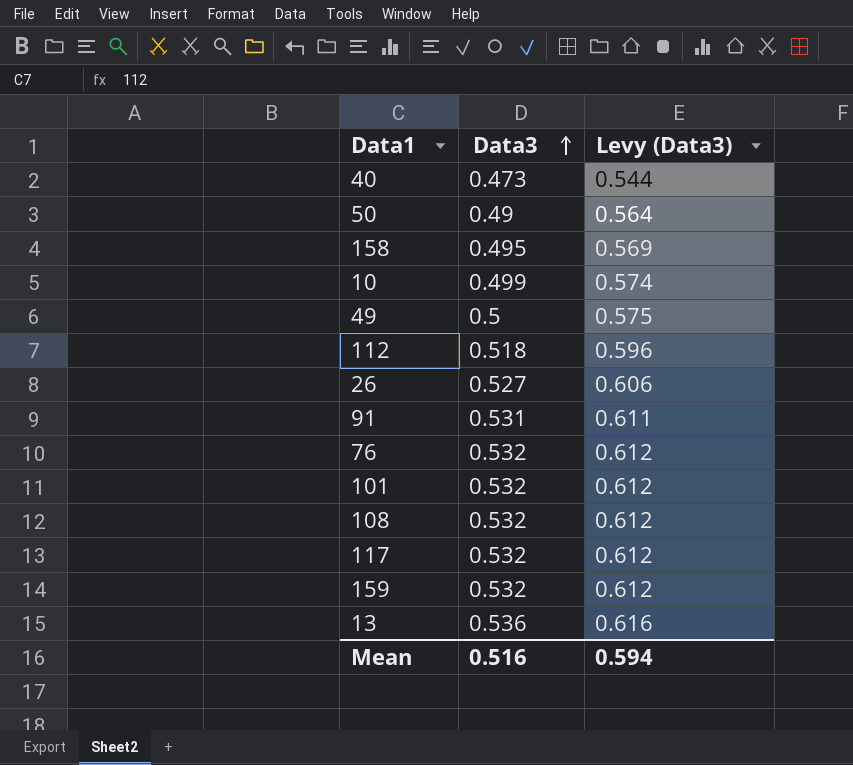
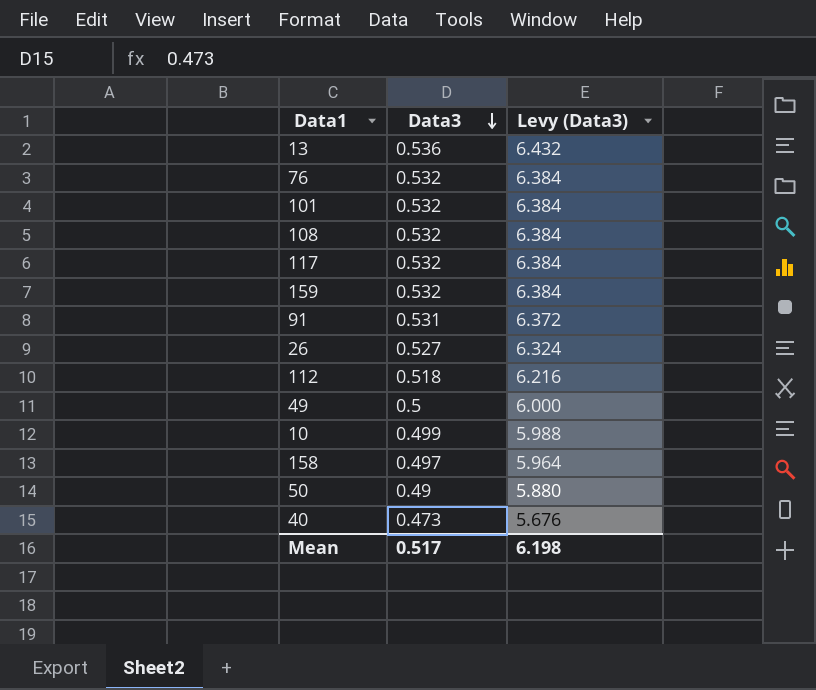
row order: Data3 ascending -> Data3 descending
column Levy (Data3) | formula: [Data3] * 1.15 -> [Data3] * 12
158 | Data3: 0.495 -> 0.497
Mean | Data3: 0.516 -> 0.517
Mean | Levy (Data3): 0.594 -> 6.198

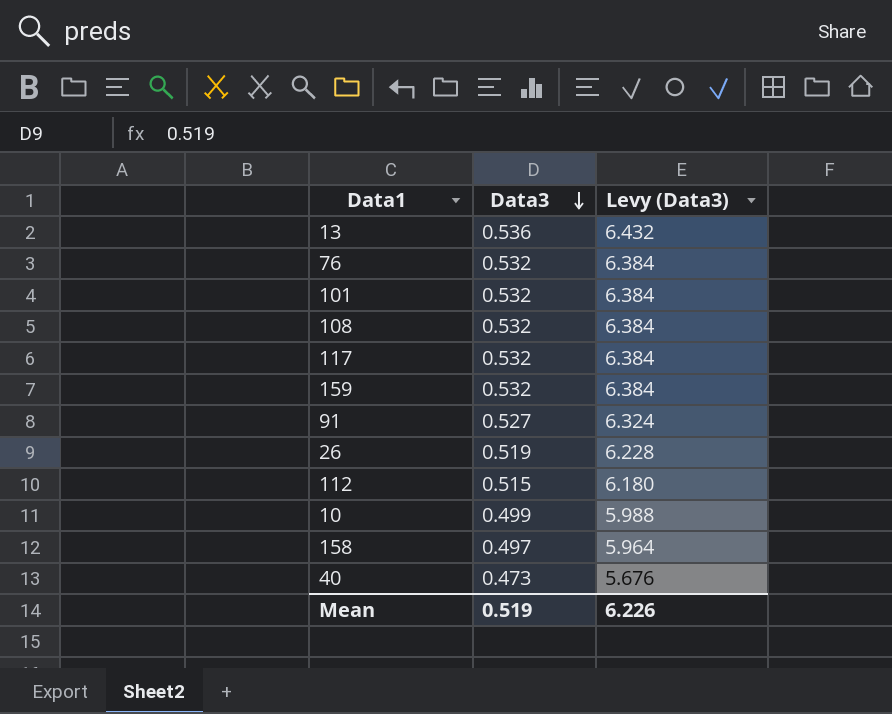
row 49: 0.5 | 6.000 -> none
row 50: 0.49 | 5.880 -> none
91 | Data3: 0.531 -> 0.527
91 | Levy (Data3): 6.372 -> 6.324
26 | Data3: 0.527 -> 0.519
26 | Levy (Data3): 6.324 -> 6.228
112 | Data3: 0.518 -> 0.515
112 | Levy (Data3): 6.216 -> 6.180
Mean | Data3: 0.517 -> 0.519
Mean | Levy (Data3): 6.198 -> 6.226

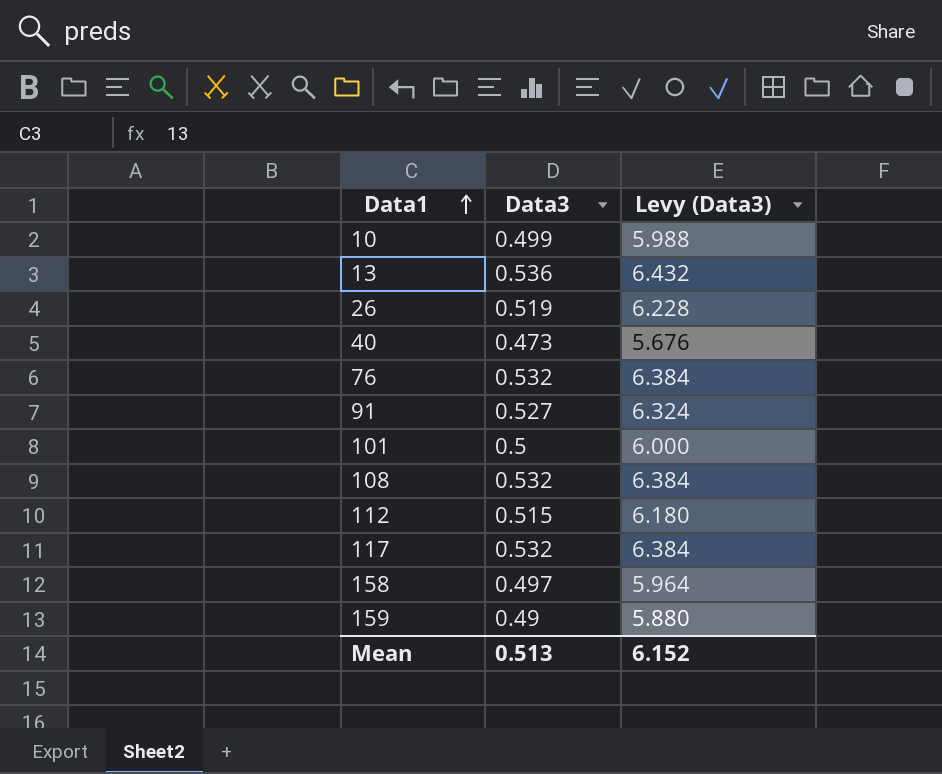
row order: Data3 descending -> Data1 ascending
101 | Data3: 0.532 -> 0.5
101 | Levy (Data3): 6.384 -> 6.000
159 | Data3: 0.532 -> 0.49
159 | Levy (Data3): 6.384 -> 5.880
Mean | Data3: 0.519 -> 0.513
Mean | Levy (Data3): 6.226 -> 6.152

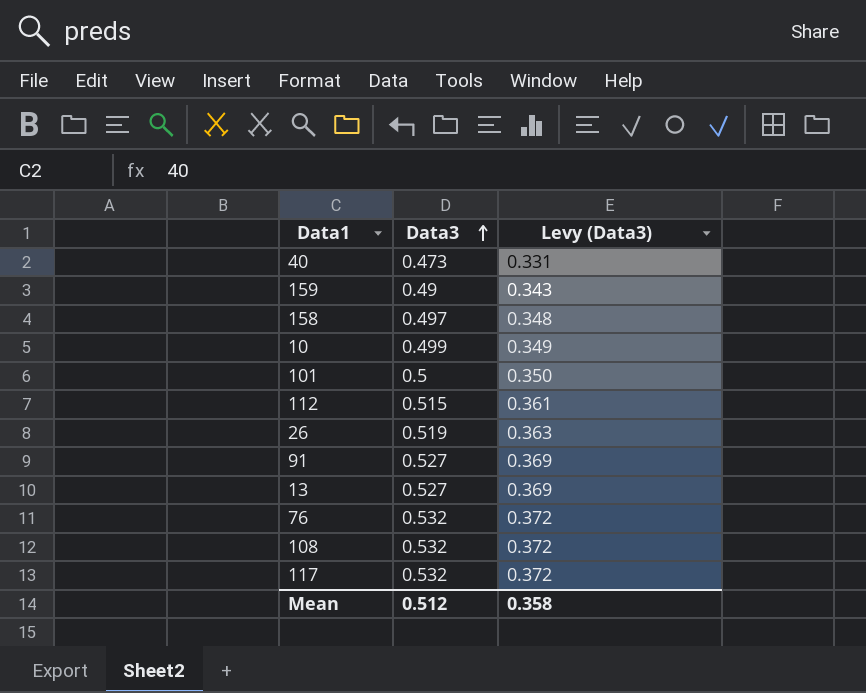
row order: Data1 ascending -> Data3 ascending
column Levy (Data3) | formula: [Data3] * 12 -> [Data3] * 0.7
13 | Data3: 0.536 -> 0.527
Mean | Data3: 0.513 -> 0.512
Mean | Levy (Data3): 6.152 -> 0.358

